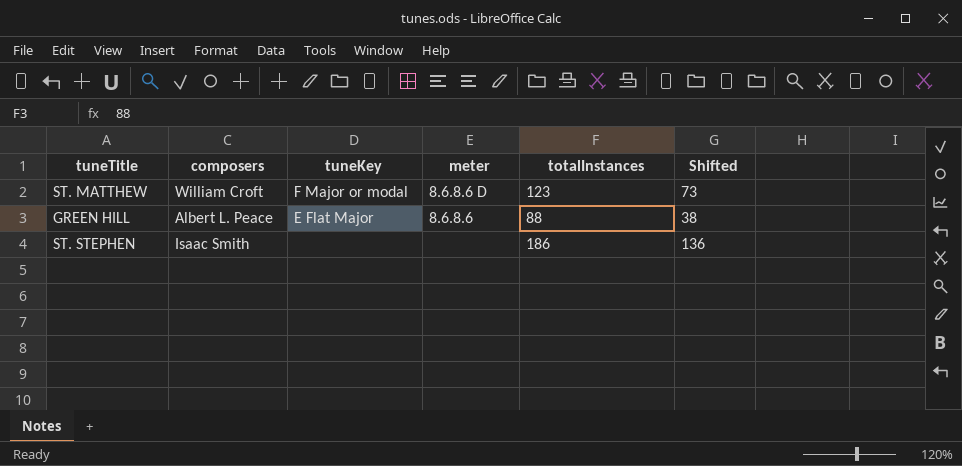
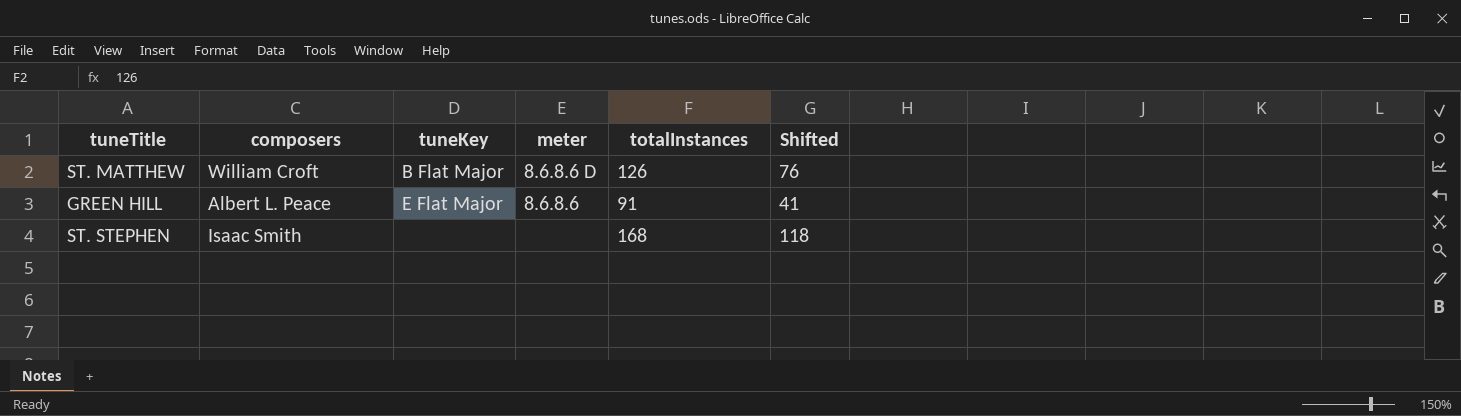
ST. MATTHEW | tuneKey: F Major or modal -> B Flat Major
ST. MATTHEW | totalInstances: 123 -> 126
ST. MATTHEW | Shifted: 73 -> 76
GREEN HILL | totalInstances: 88 -> 91
GREEN HILL | Shifted: 38 -> 41
ST. STEPHEN | totalInstances: 186 -> 168
ST. STEPHEN | Shifted: 136 -> 118

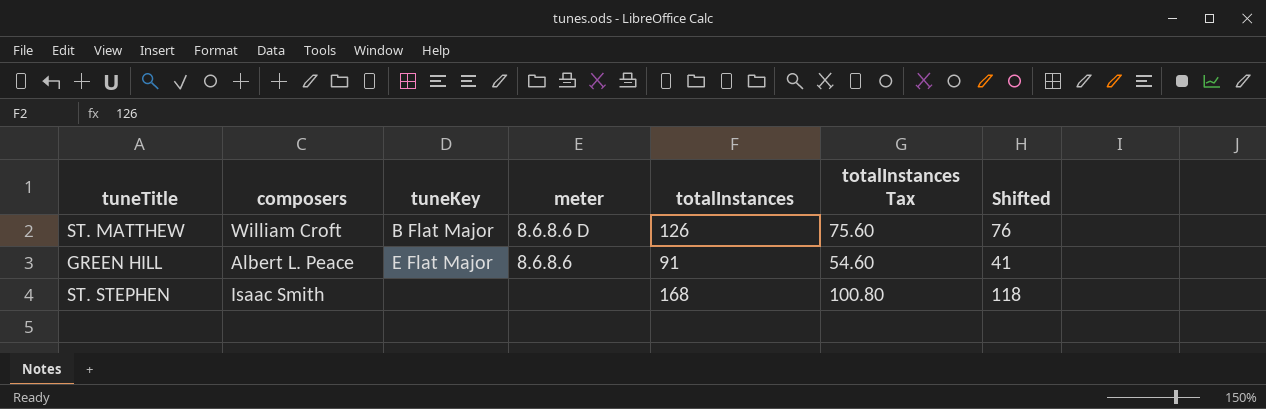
column totalInstances Tax | formula: none -> [totalInstances] * 0.6

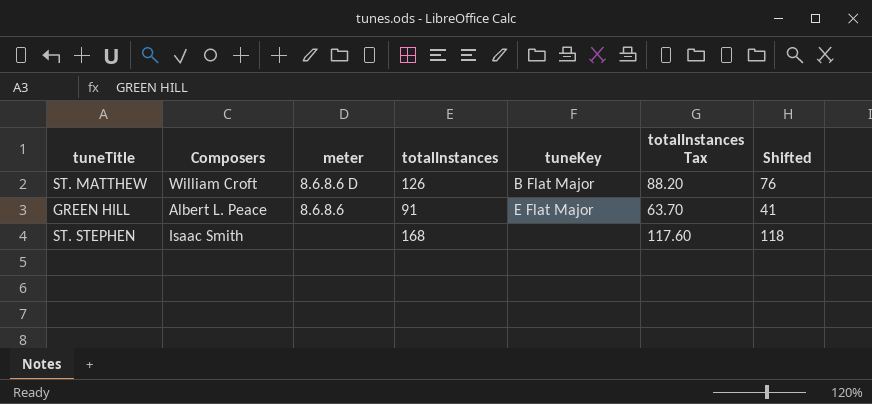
column name: composers -> Composers
column tuneKey | position: 3 -> 5
column totalInstances Tax | formula: [totalInstances] * 0.6 -> [totalInstances] * 0.7

